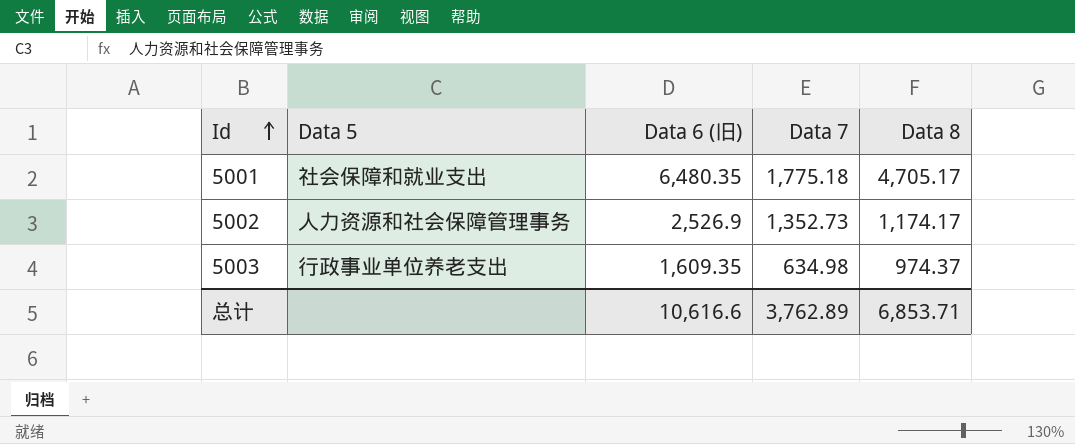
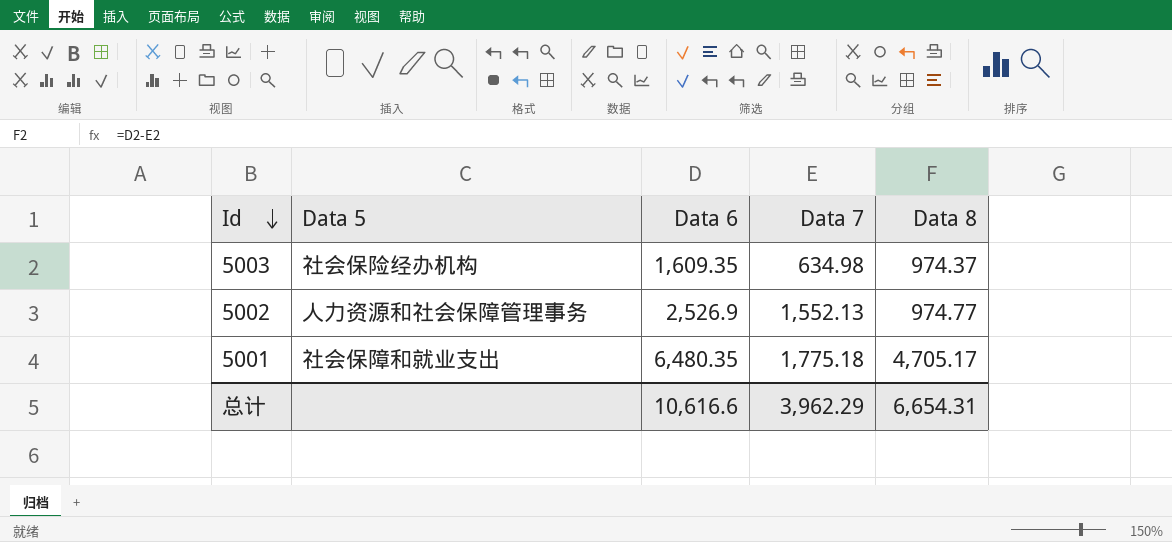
row order: Id ascending -> Id descending
column name: Data 6 (旧) -> Data 6
5003 | Data 5: 行政事业单位养老支出 -> 社会保险经办机构
5002 | Data 7: 1,352.73 -> 1,552.13
5002 | Data 8: 1,174.17 -> 974.77
总计 | Data 7: 3,762.89 -> 3,962.29
总计 | Data 8: 6,853.71 -> 6,654.31

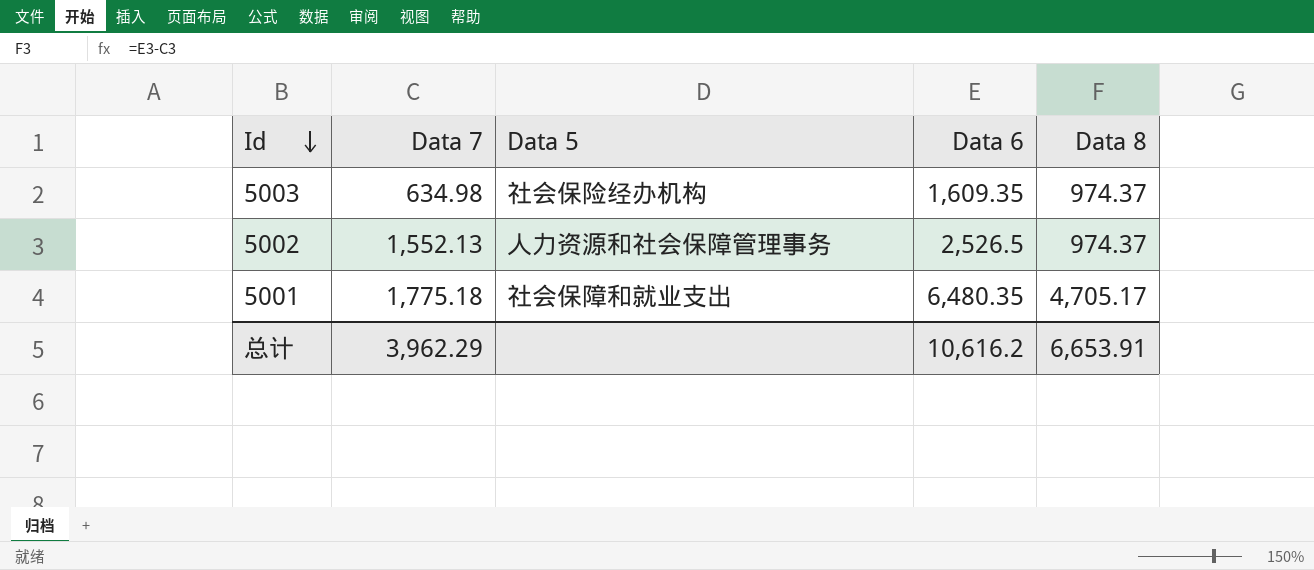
column Data 7 | position: 4 -> 2
5002 | Data 6: 2,526.9 -> 2,526.5
5002 | Data 8: 974.77 -> 974.37
总计 | Data 6: 10,616.6 -> 10,616.2
总计 | Data 8: 6,654.31 -> 6,653.91

